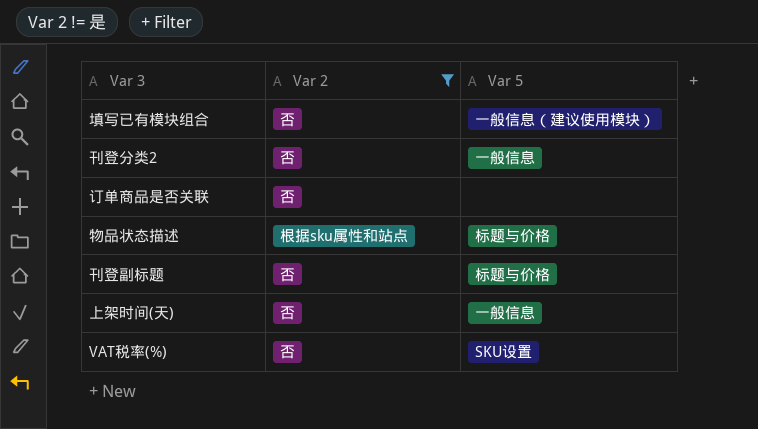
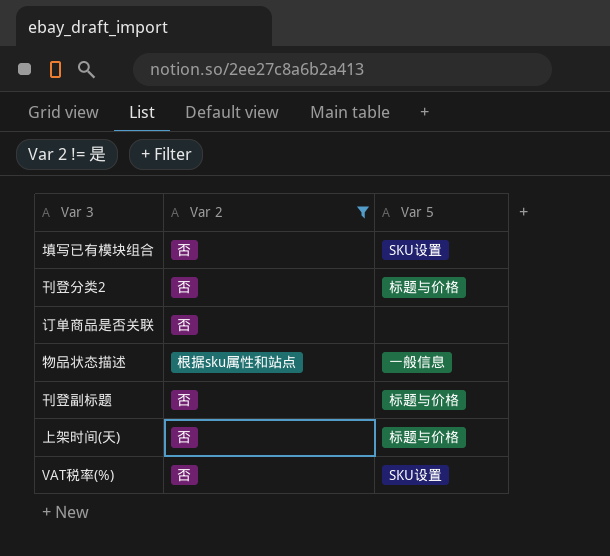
填写已有模块组合 | Var 5: 一般信息（建议使用模块） -> SKU设置
刊登分类2 | Var 5: 一般信息 -> 标题与价格
物品状态描述 | Var 5: 标题与价格 -> 一般信息
上架时间(天) | Var 5: 一般信息 -> 标题与价格

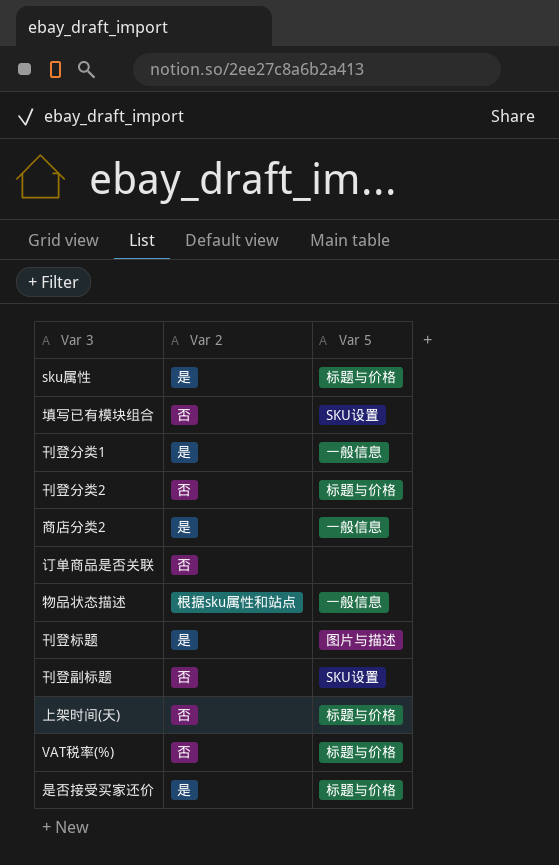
filter: Var 2 != 是 -> none
刊登副标题 | Var 5: 标题与价格 -> SKU设置
VAT税率(%) | Var 5: SKU设置 -> 标题与价格

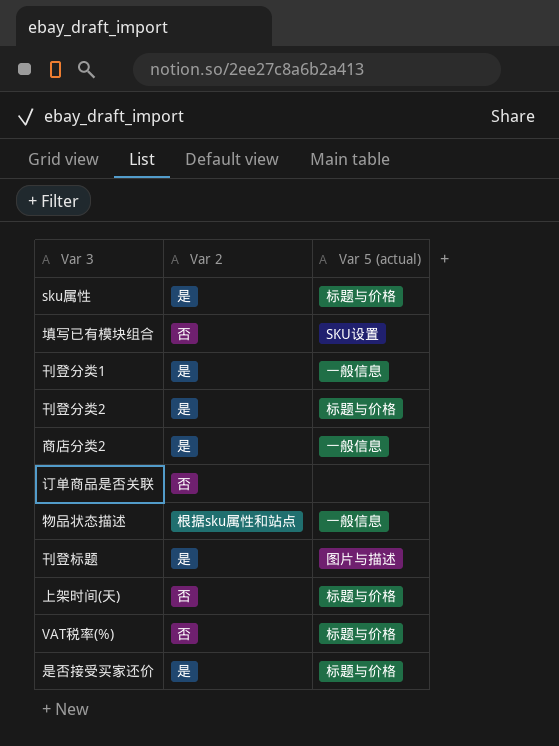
column name: Var 5 -> Var 5 (actual)
row 刊登副标题: 否 | SKU设置 -> none
刊登分类2 | Var 2: 否 -> 是

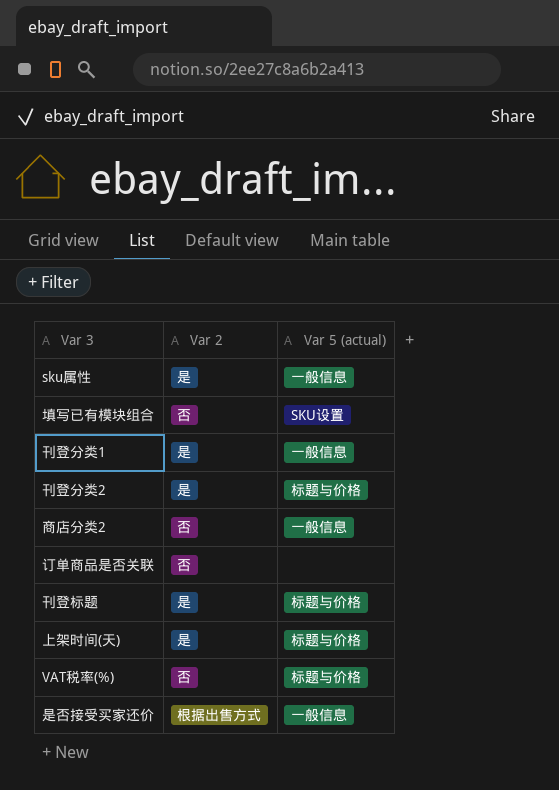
row 物品状态描述: 根据sku属性和站点 | 一般信息 -> none
sku属性 | Var 5 (actual): 标题与价格 -> 一般信息
商店分类2 | Var 2: 是 -> 否
刊登标题 | Var 5 (actual): 图片与描述 -> 标题与价格
上架时间(天) | Var 2: 否 -> 是
是否接受买家还价 | Var 2: 是 -> 根据出售方式
是否接受买家还价 | Var 5 (actual): 标题与价格 -> 一般信息

